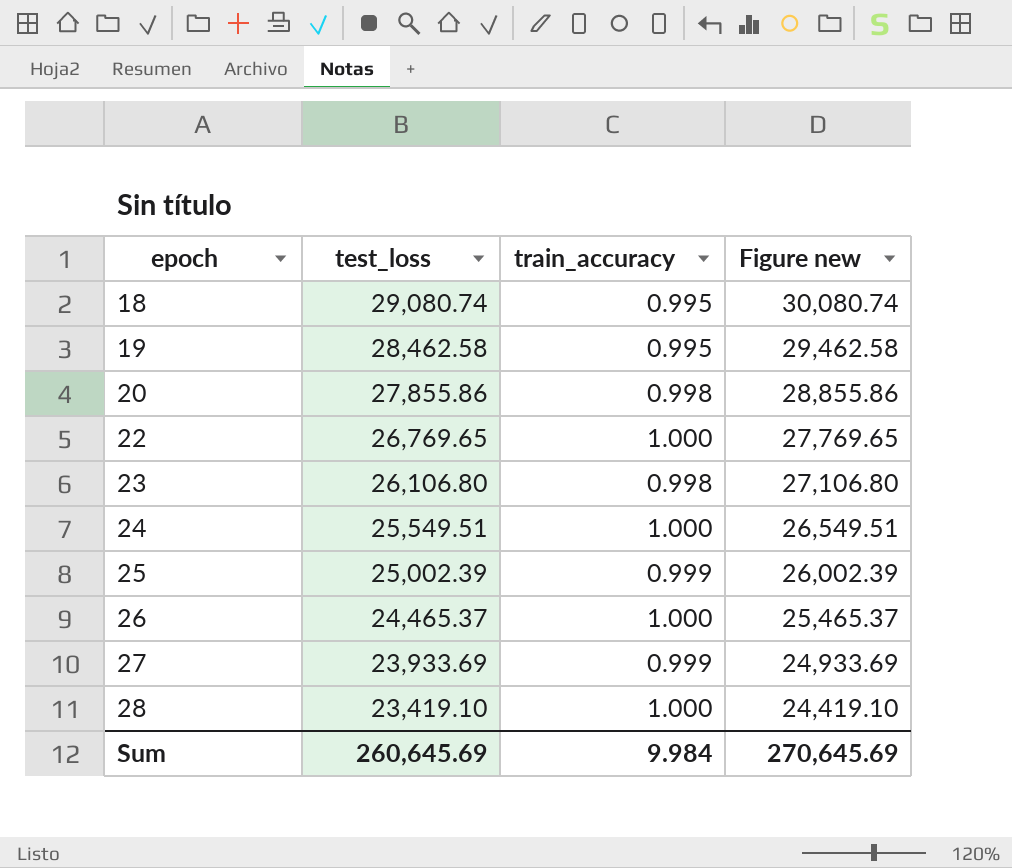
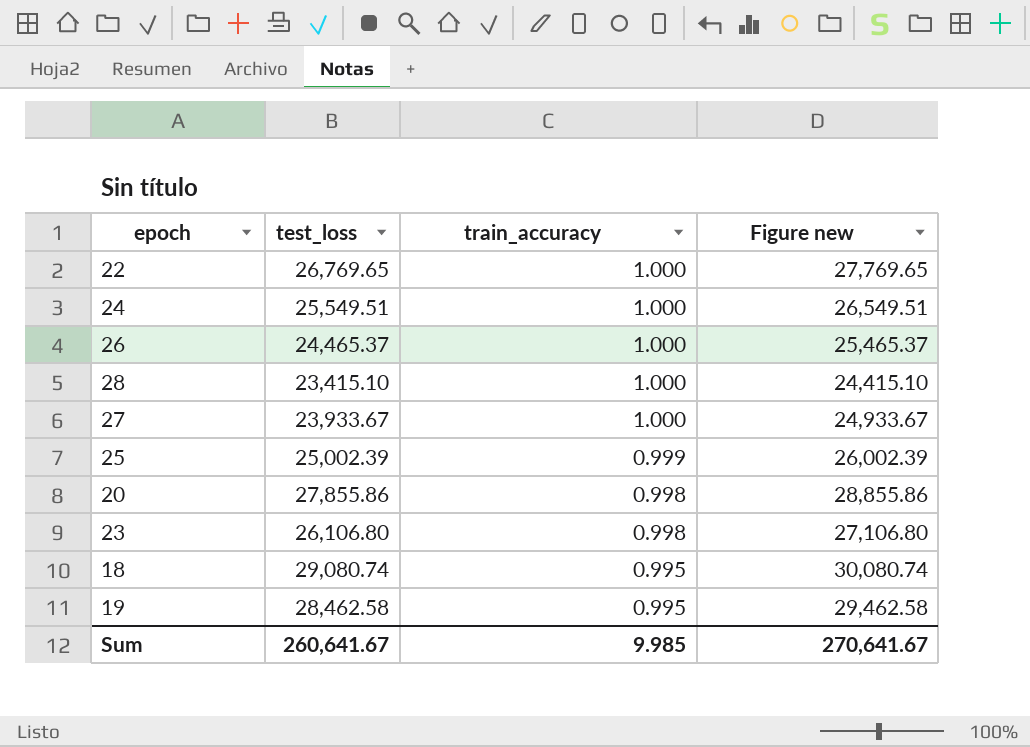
row order: epoch ascending -> train_accuracy descending
28 | test_loss: 23,419.10 -> 23,415.10
28 | Figure new: 24,419.10 -> 24,415.10
27 | test_loss: 23,933.69 -> 23,933.67
27 | train_accuracy: 0.999 -> 1.000
27 | Figure new: 24,933.69 -> 24,933.67
Sum | test_loss: 260,645.69 -> 260,641.67
Sum | train_accuracy: 9.984 -> 9.985
Sum | Figure new: 270,645.69 -> 270,641.67

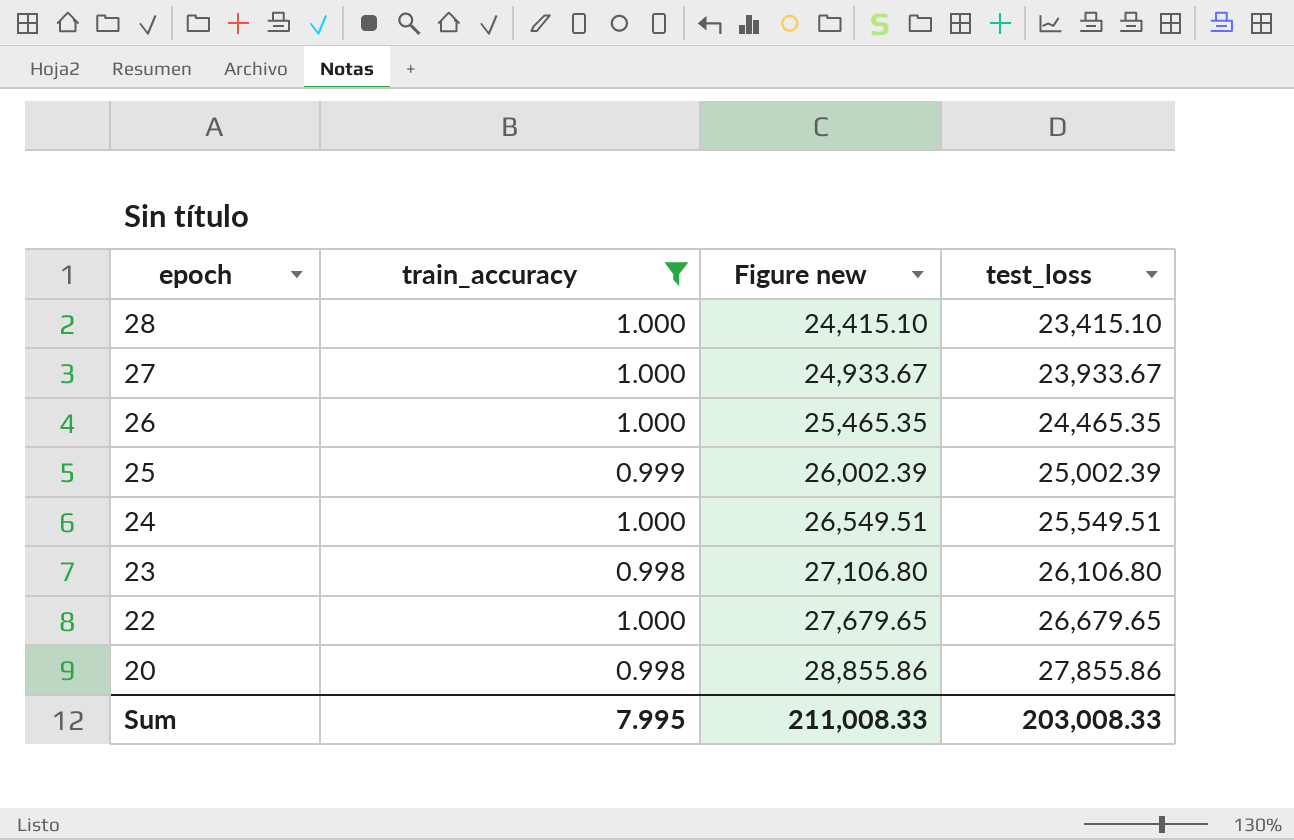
filter: none -> train_accuracy != 0.995
row order: train_accuracy descending -> epoch descending
column test_loss | position: 2 -> 4
26 | Figure new: 25,465.37 -> 25,465.35
26 | test_loss: 24,465.37 -> 24,465.35
22 | Figure new: 27,769.65 -> 27,679.65
22 | test_loss: 26,769.65 -> 26,679.65
Sum | train_accuracy: 9.985 -> 7.995
Sum | Figure new: 270,641.67 -> 211,008.33
Sum | test_loss: 260,641.67 -> 203,008.33

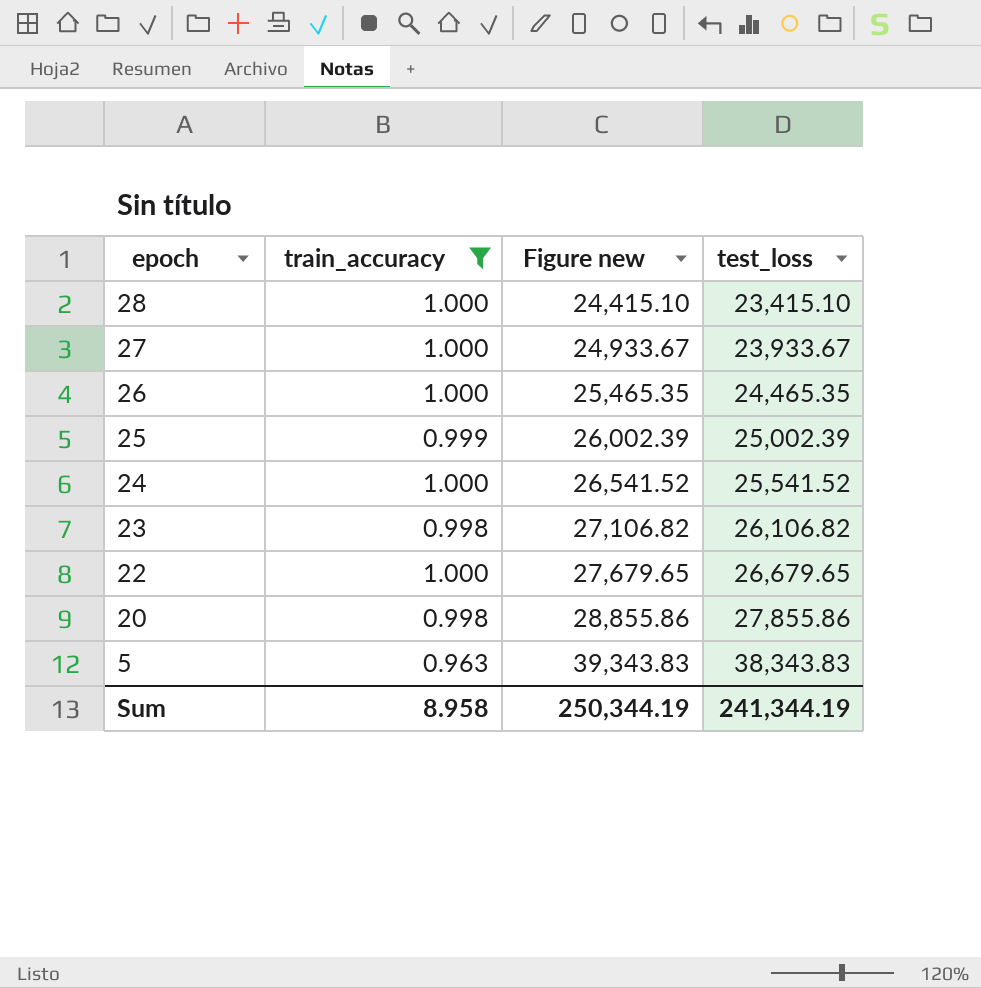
24 | Figure new: 26,549.51 -> 26,541.52
24 | test_loss: 25,549.51 -> 25,541.52
23 | Figure new: 27,106.80 -> 27,106.82
23 | test_loss: 26,106.80 -> 26,106.82
row 5: none -> 0.963 | 39,343.83 | 38,343.83
Sum | train_accuracy: 7.995 -> 8.958
Sum | Figure new: 211,008.33 -> 250,344.19
Sum | test_loss: 203,008.33 -> 241,344.19

